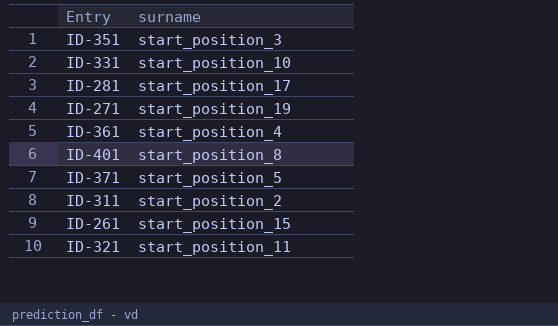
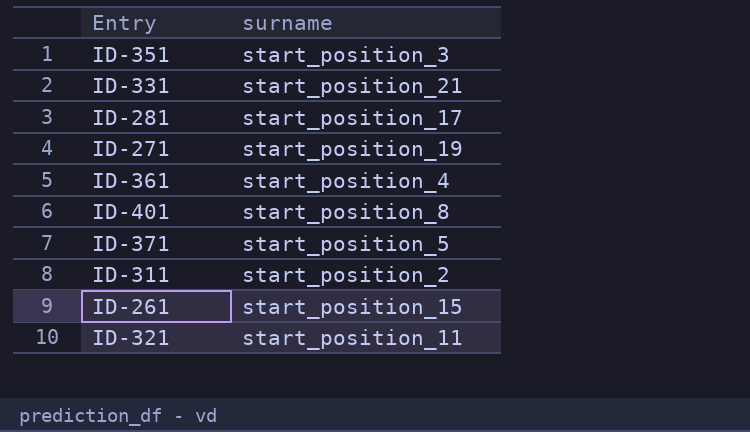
ID-331 | surname: start_position_10 -> start_position_21

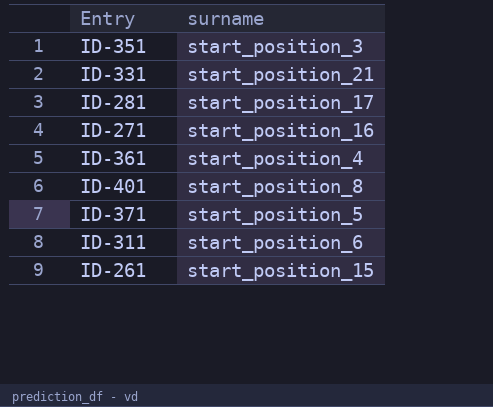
row ID-321: start_position_11 -> none
ID-271 | surname: start_position_19 -> start_position_16
ID-311 | surname: start_position_2 -> start_position_6

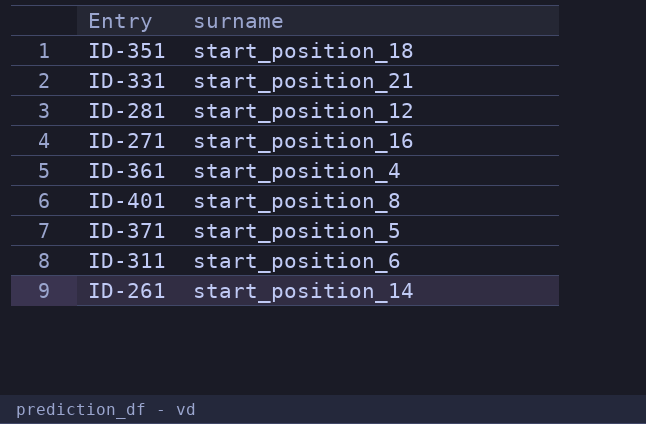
ID-351 | surname: start_position_3 -> start_position_18
ID-281 | surname: start_position_17 -> start_position_12
ID-261 | surname: start_position_15 -> start_position_14

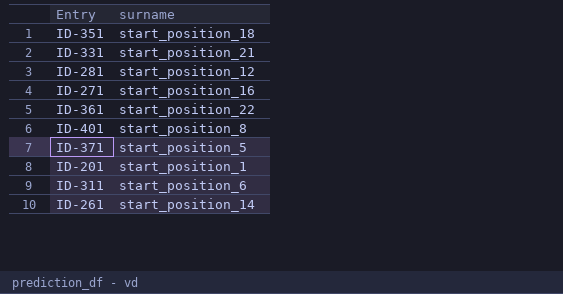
ID-361 | surname: start_position_4 -> start_position_22
row ID-201: none -> start_position_1

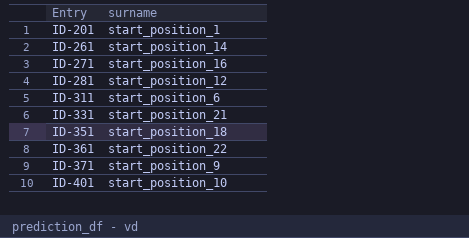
row order: none -> Entry ascending
ID-371 | surname: start_position_5 -> start_position_9
ID-401 | surname: start_position_8 -> start_position_10

